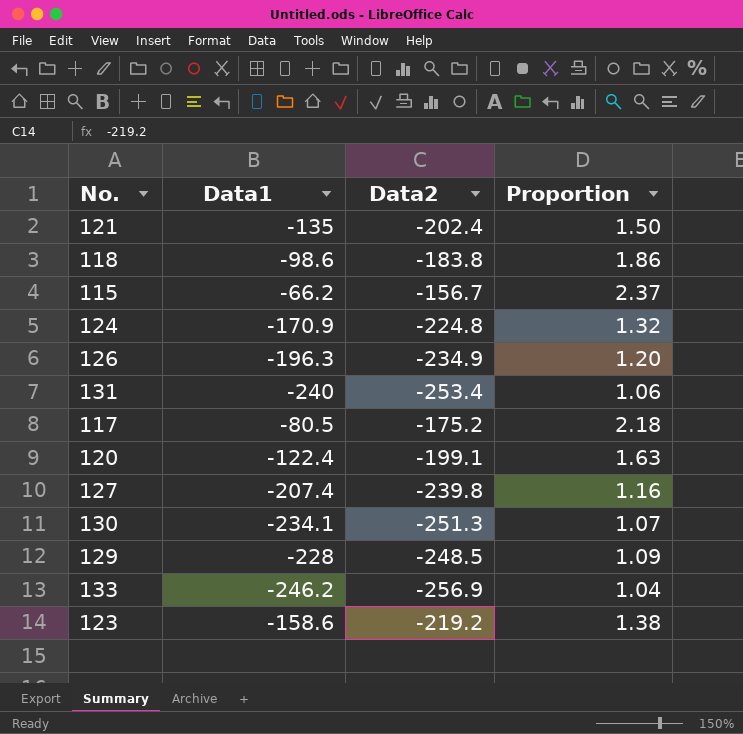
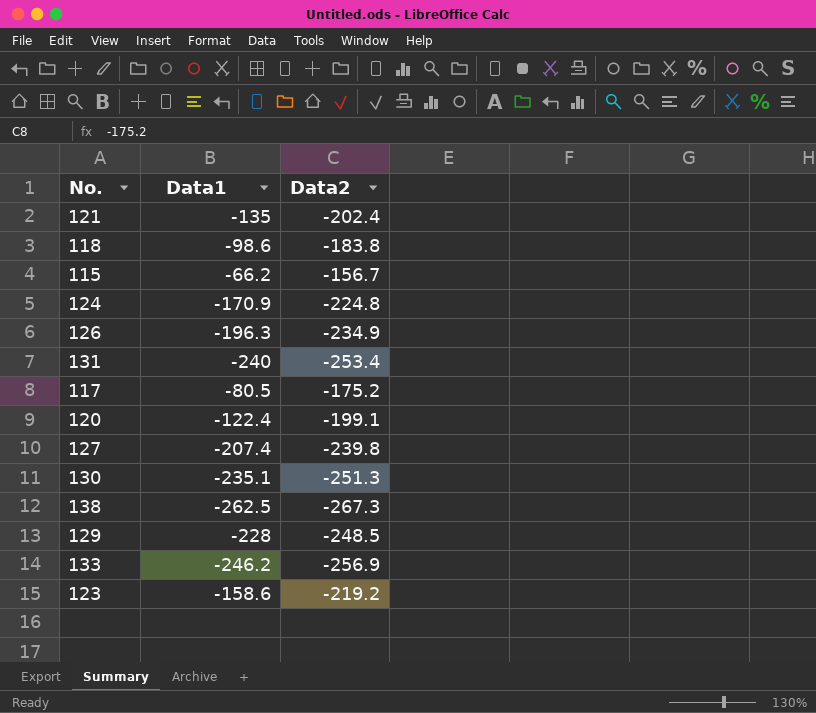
column Proportion | formula: [Data2] / [Data1] -> none
130 | Data1: -234.1 -> -235.1
row 138: none -> -262.5 | -267.3

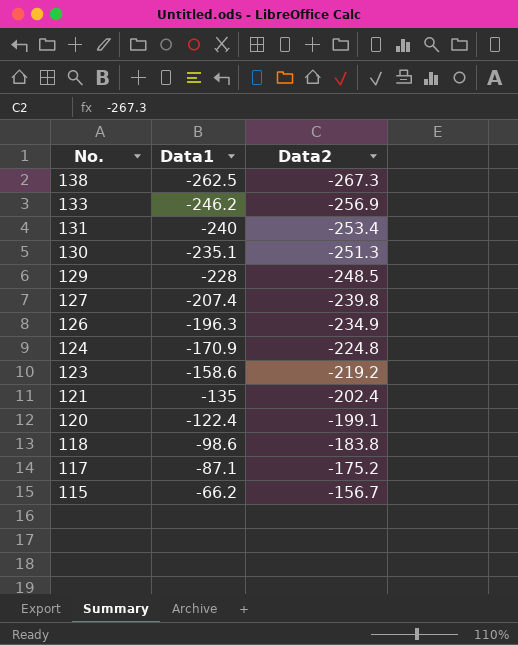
row order: none -> No. descending
117 | Data1: -80.5 -> -87.1

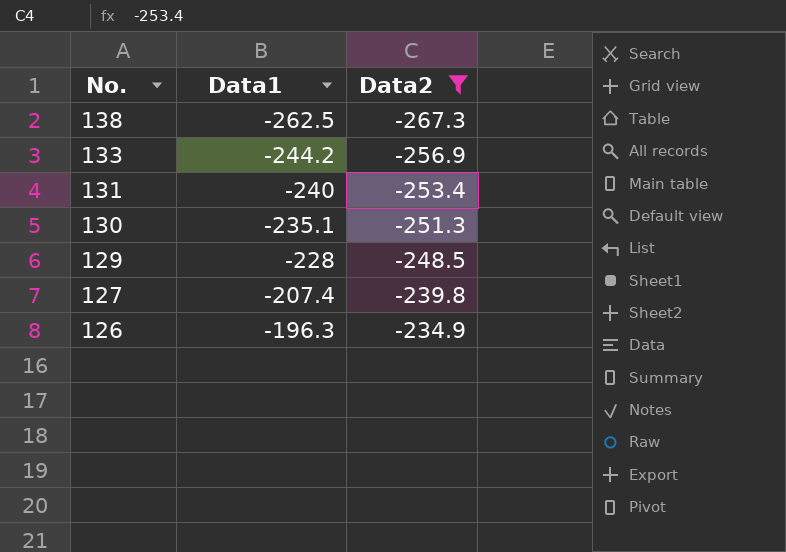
filter: none -> Data2 <= -234.9
133 | Data1: -246.2 -> -244.2

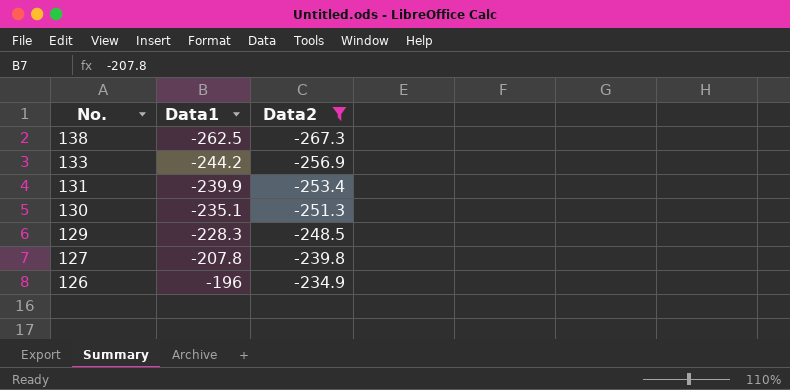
131 | Data1: -240 -> -239.9
129 | Data1: -228 -> -228.3
127 | Data1: -207.4 -> -207.8
126 | Data1: -196.3 -> -196

